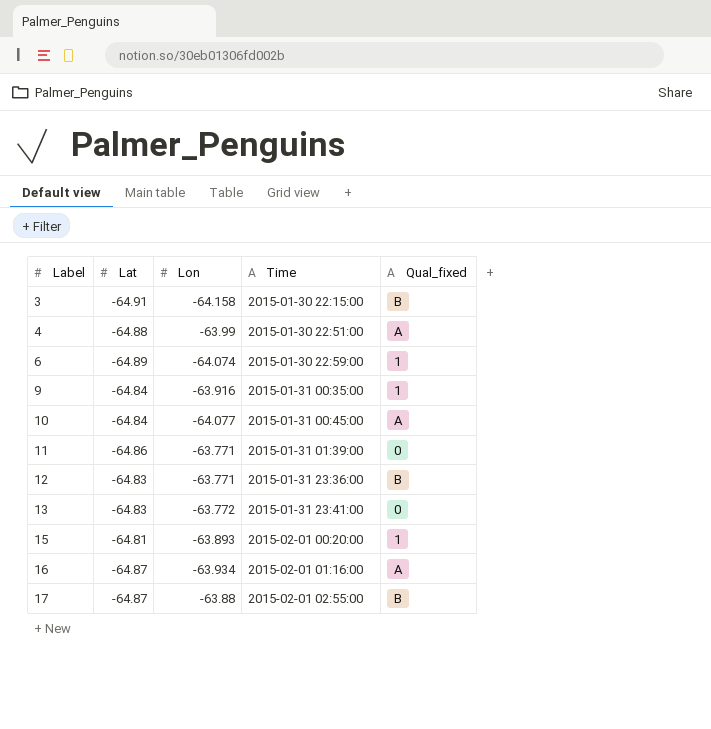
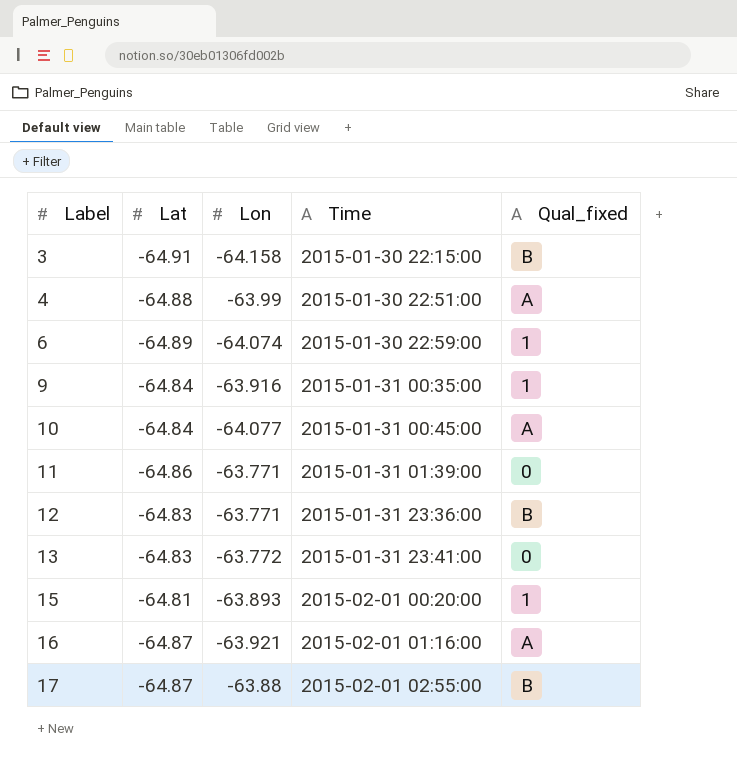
16 | Lon: -63.934 -> -63.921

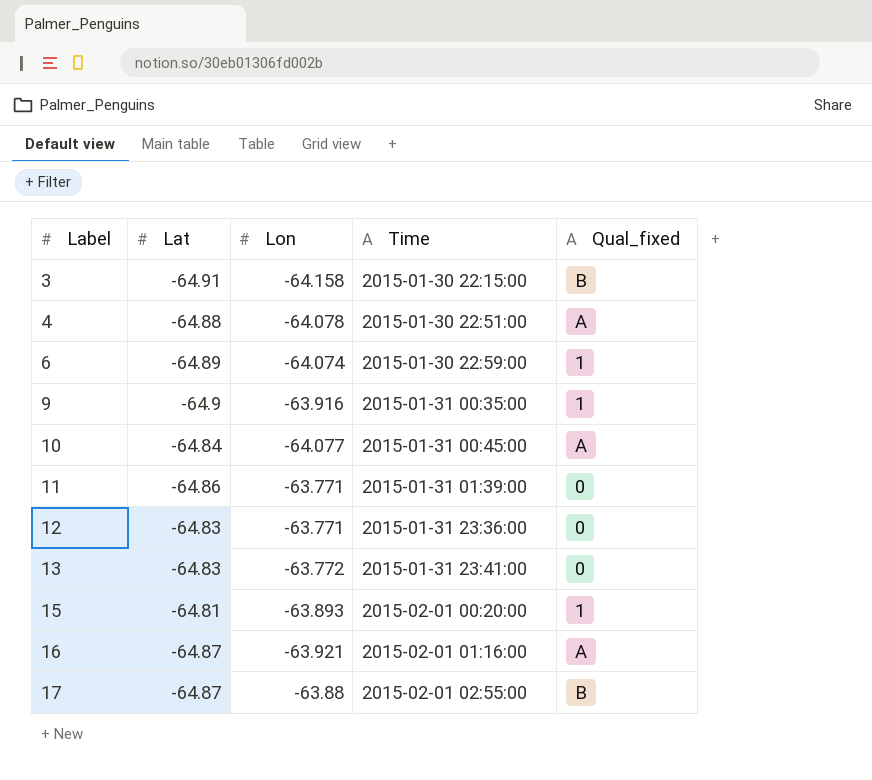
4 | Lon: -63.99 -> -64.078
9 | Lat: -64.84 -> -64.9
12 | Qual_fixed: B -> 0

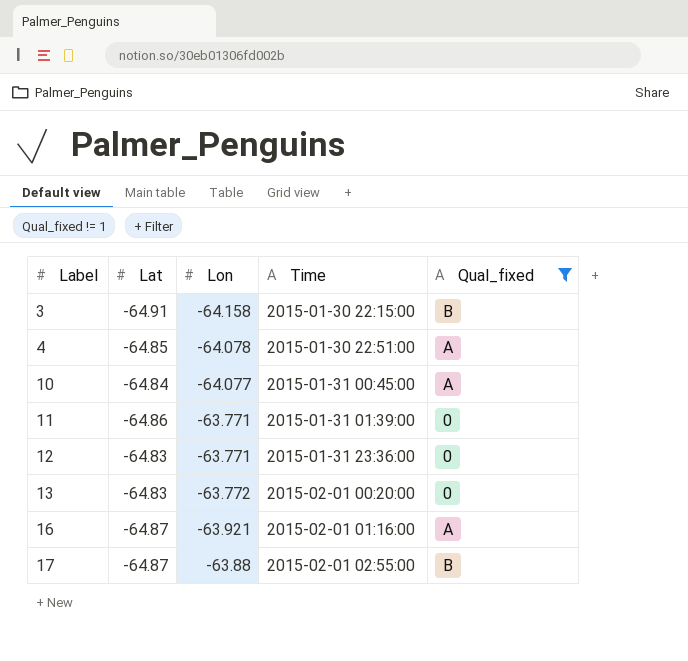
filter: none -> Qual_fixed != 1
4 | Lat: -64.88 -> -64.85
13 | Time: 2015-01-31 23:41:00 -> 2015-02-01 00:20:00

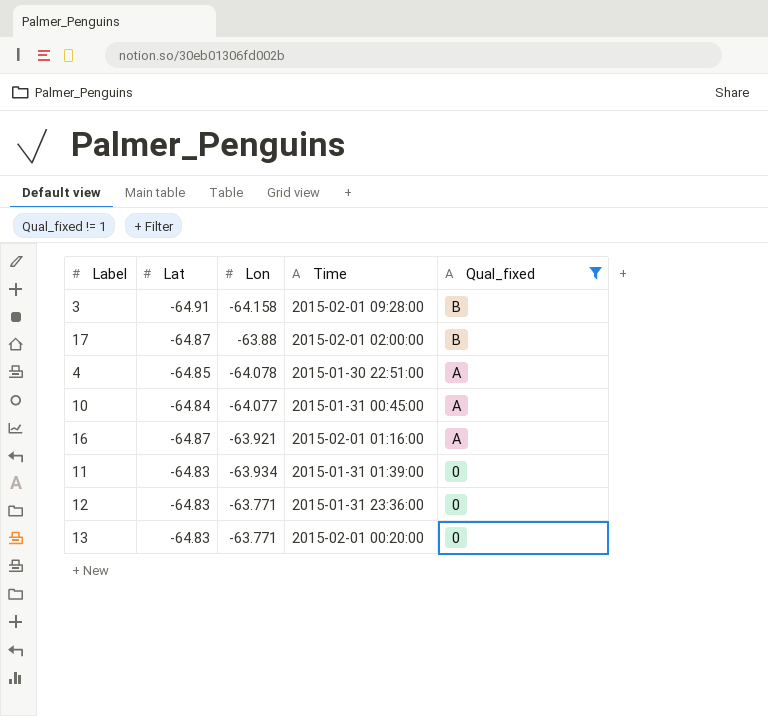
row order: Label ascending -> Qual_fixed descending
3 | Time: 2015-01-30 22:15:00 -> 2015-02-01 09:28:00
17 | Time: 2015-02-01 02:55:00 -> 2015-02-01 02:00:00
11 | Lat: -64.86 -> -64.83
11 | Lon: -63.771 -> -63.934
13 | Lon: -63.772 -> -63.771

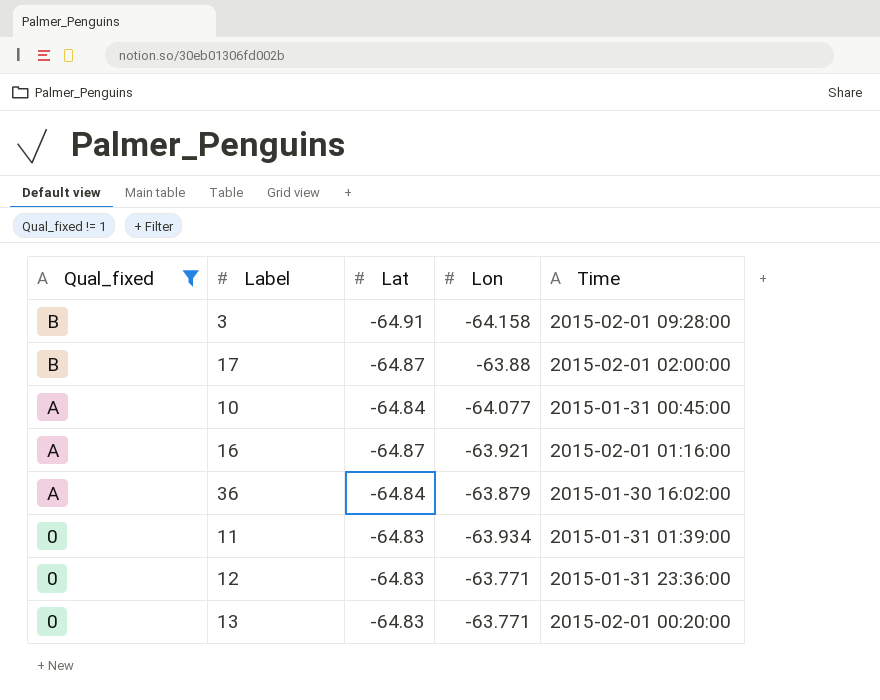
column Qual_fixed | position: 5 -> 1
row 4: -64.85 | -64.078 | 2015-01-30 22:51:00 | A -> none
row 36: none -> A | -64.84 | -63.879 | 2015-01-30 16:02:00

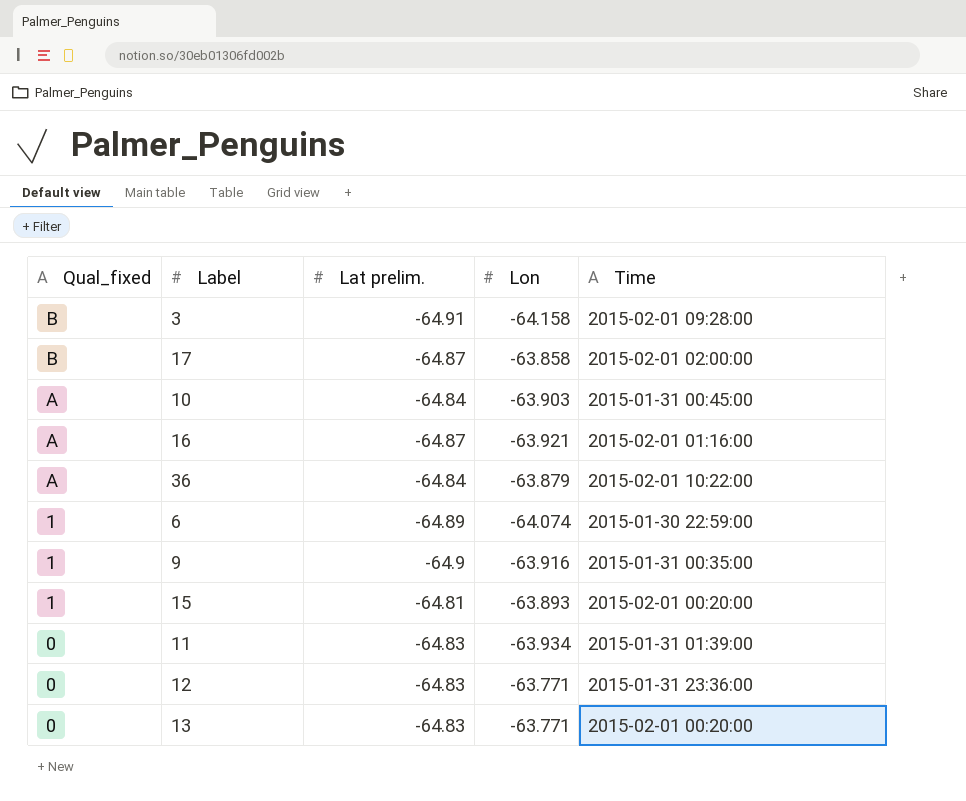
filter: Qual_fixed != 1 -> none
column name: Lat -> Lat prelim.
17 | Lon: -63.88 -> -63.858
10 | Lon: -64.077 -> -63.903
36 | Time: 2015-01-30 16:02:00 -> 2015-02-01 10:22:00

